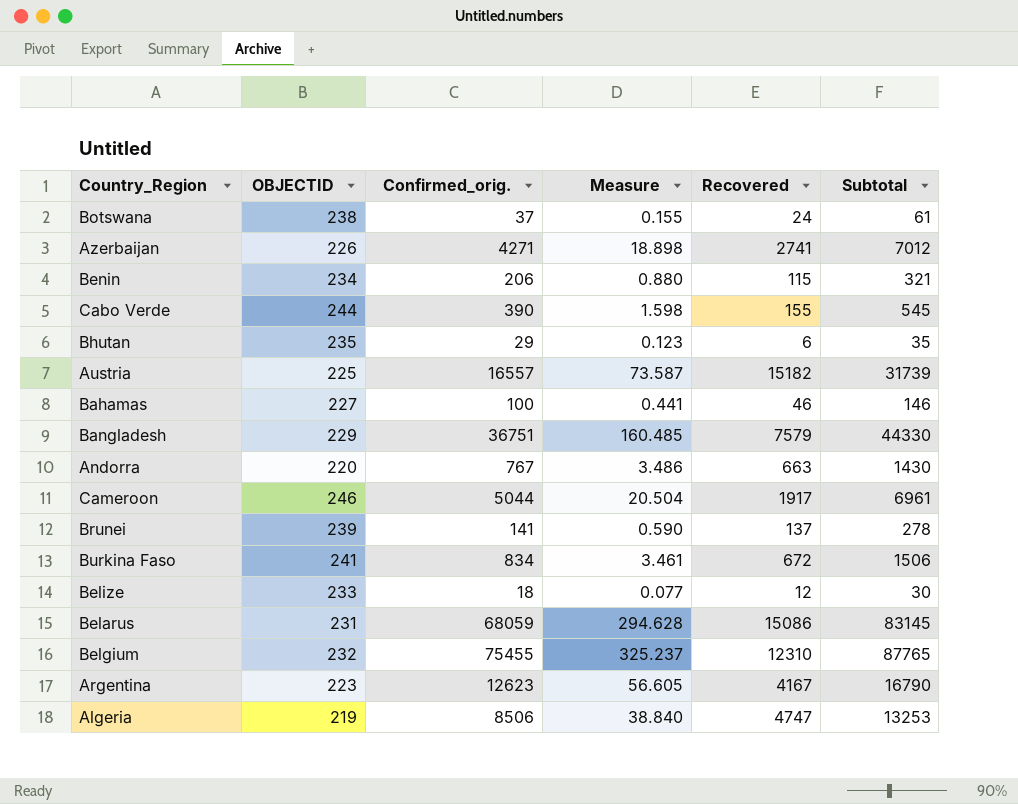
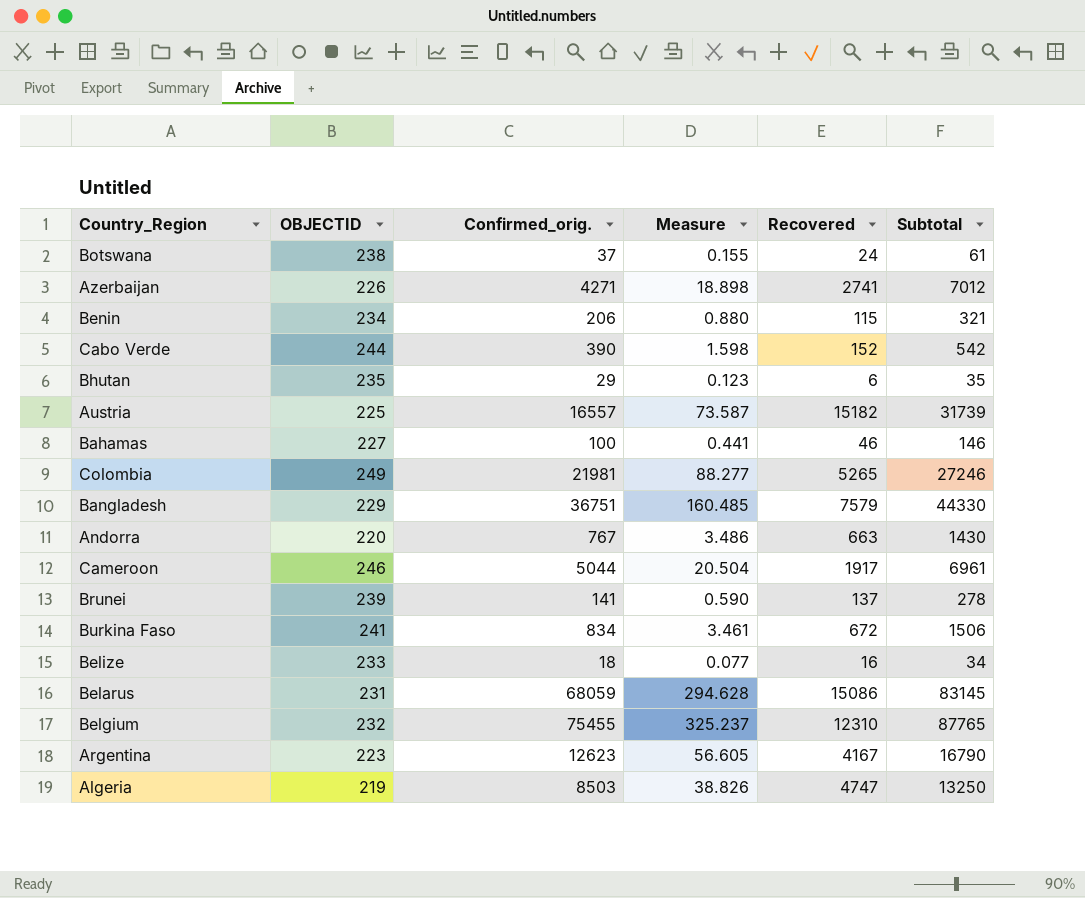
Cabo Verde | Recovered: 155 -> 152
Cabo Verde | Subtotal: 545 -> 542
row Colombia: none -> 249 | 21981 | 88.277 | 5265 | 27246
Belize | Recovered: 12 -> 16
Belize | Subtotal: 30 -> 34
Algeria | Confirmed_orig.: 8506 -> 8503
Algeria | Measure: 38.840 -> 38.826
Algeria | Subtotal: 13253 -> 13250

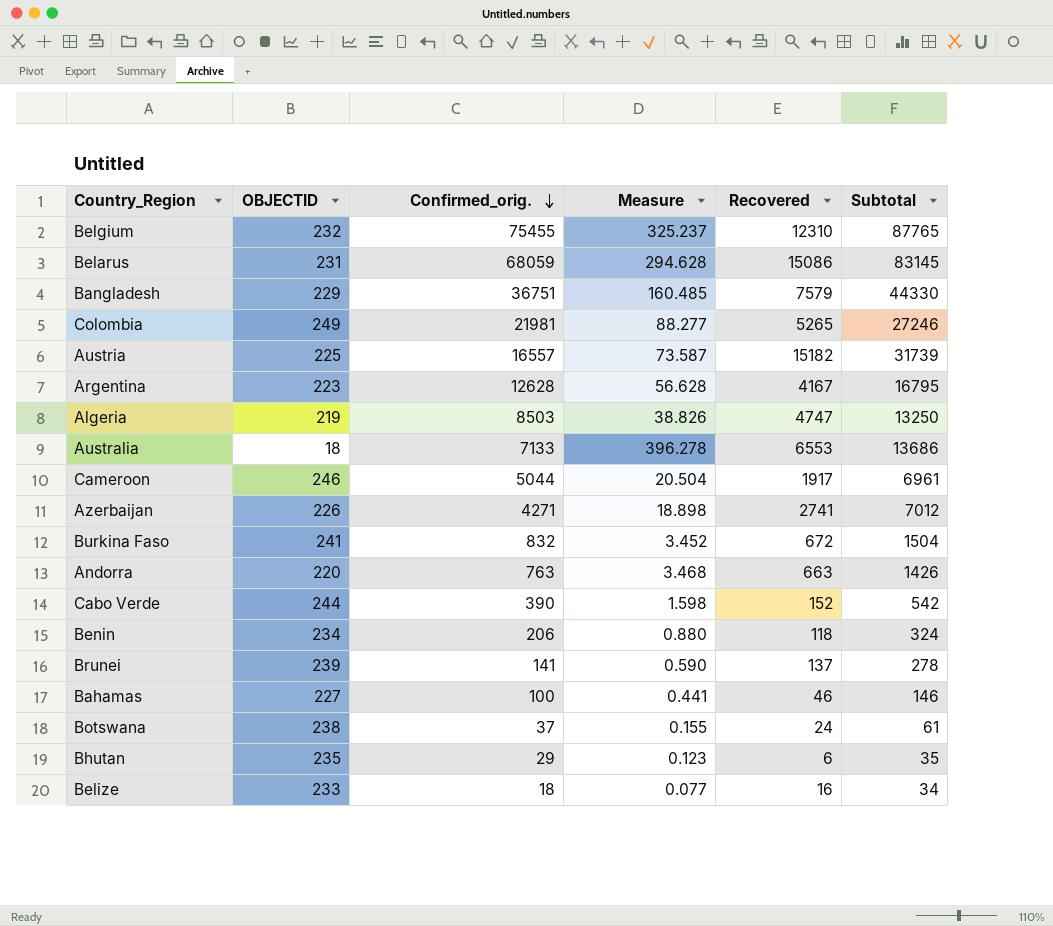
row order: none -> Confirmed_orig. descending
Argentina | Confirmed_orig.: 12623 -> 12628
Argentina | Measure: 56.605 -> 56.628
Argentina | Subtotal: 16790 -> 16795
row Australia: none -> 18 | 7133 | 396.278 | 6553 | 13686
Burkina Faso | Confirmed_orig.: 834 -> 832
Burkina Faso | Measure: 3.461 -> 3.452
Burkina Faso | Subtotal: 1506 -> 1504
Andorra | Confirmed_orig.: 767 -> 763
Andorra | Measure: 3.486 -> 3.468
Andorra | Subtotal: 1430 -> 1426
Benin | Recovered: 115 -> 118
Benin | Subtotal: 321 -> 324

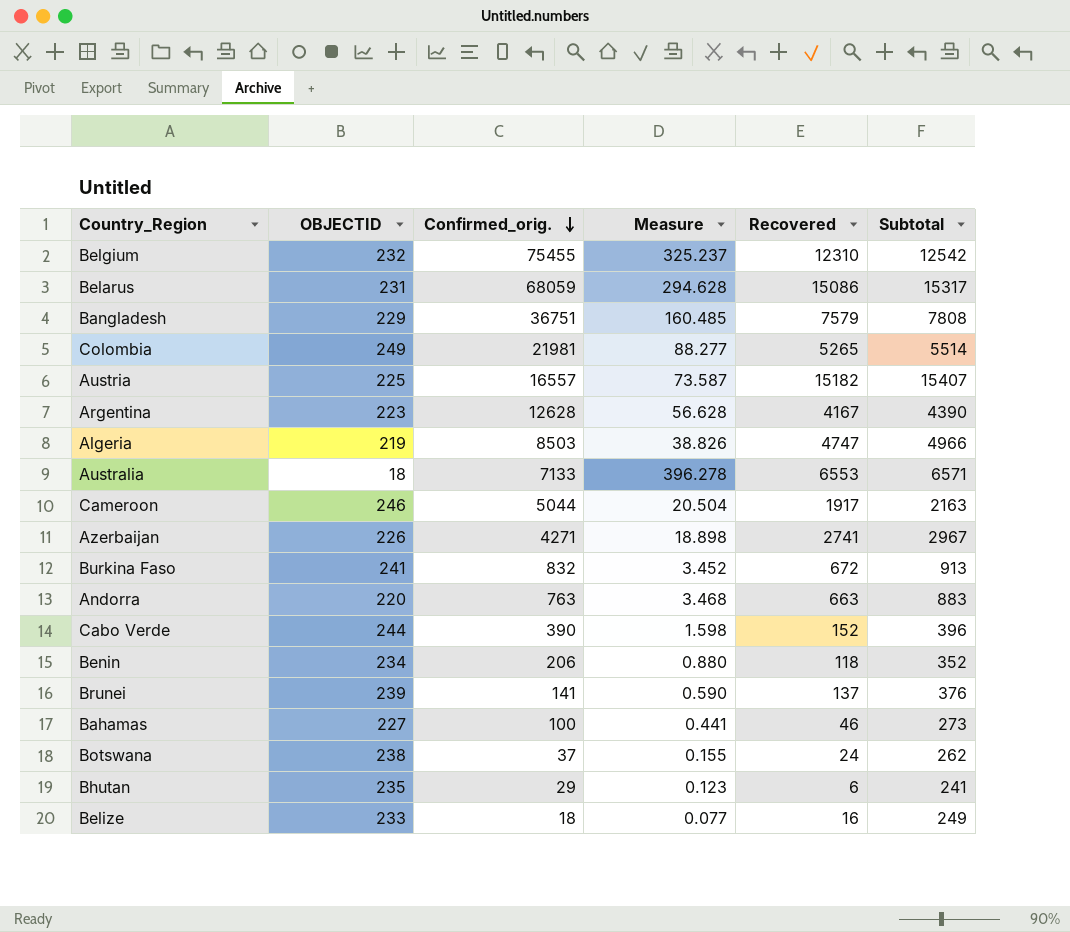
column Subtotal | formula: [Confirmed_orig.] + [Recovered] -> [OBJECTID] + [Recovered]

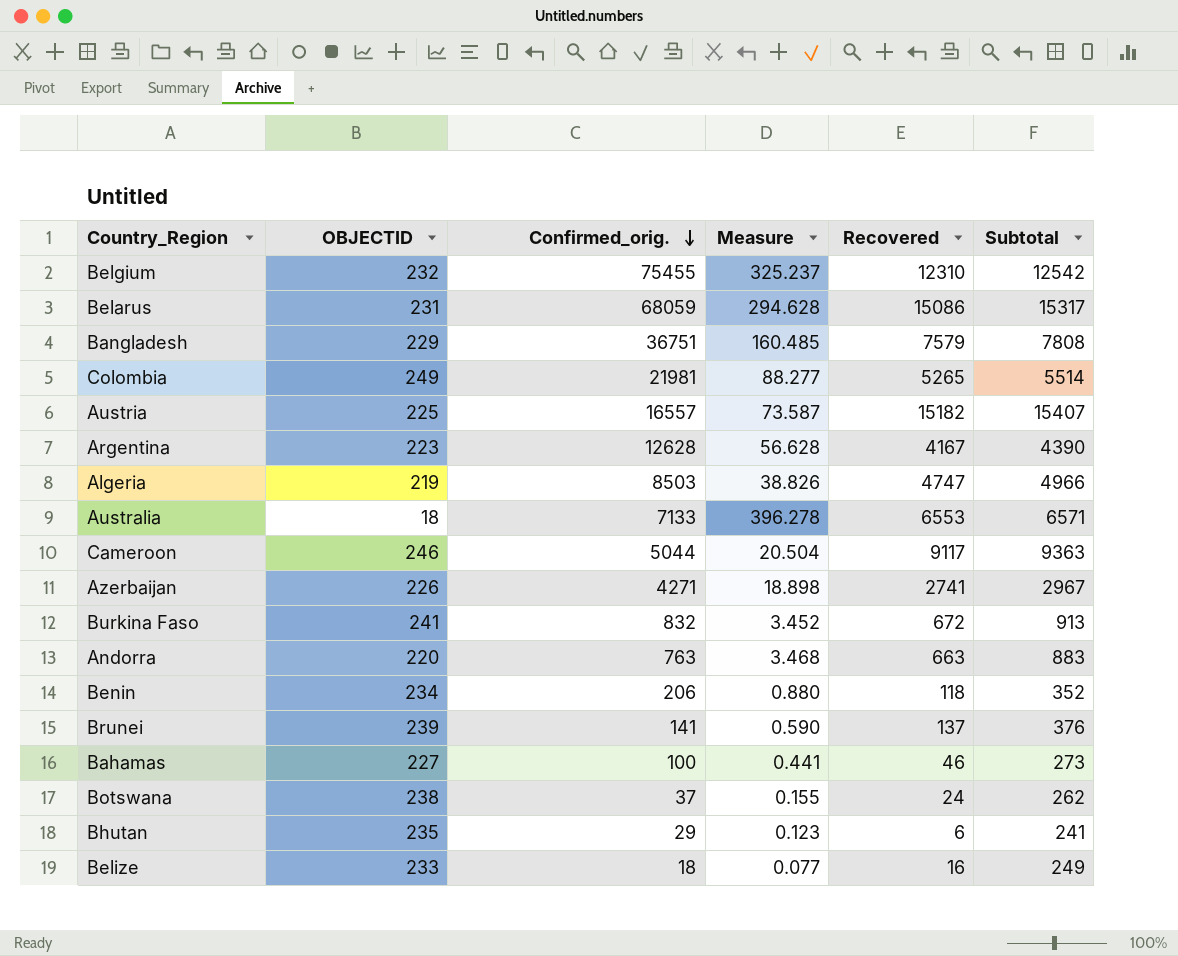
row Cabo Verde: 244 | 390 | 1.598 | 152 | 396 -> none
Cameroon | Recovered: 1917 -> 9117
Cameroon | Subtotal: 2163 -> 9363

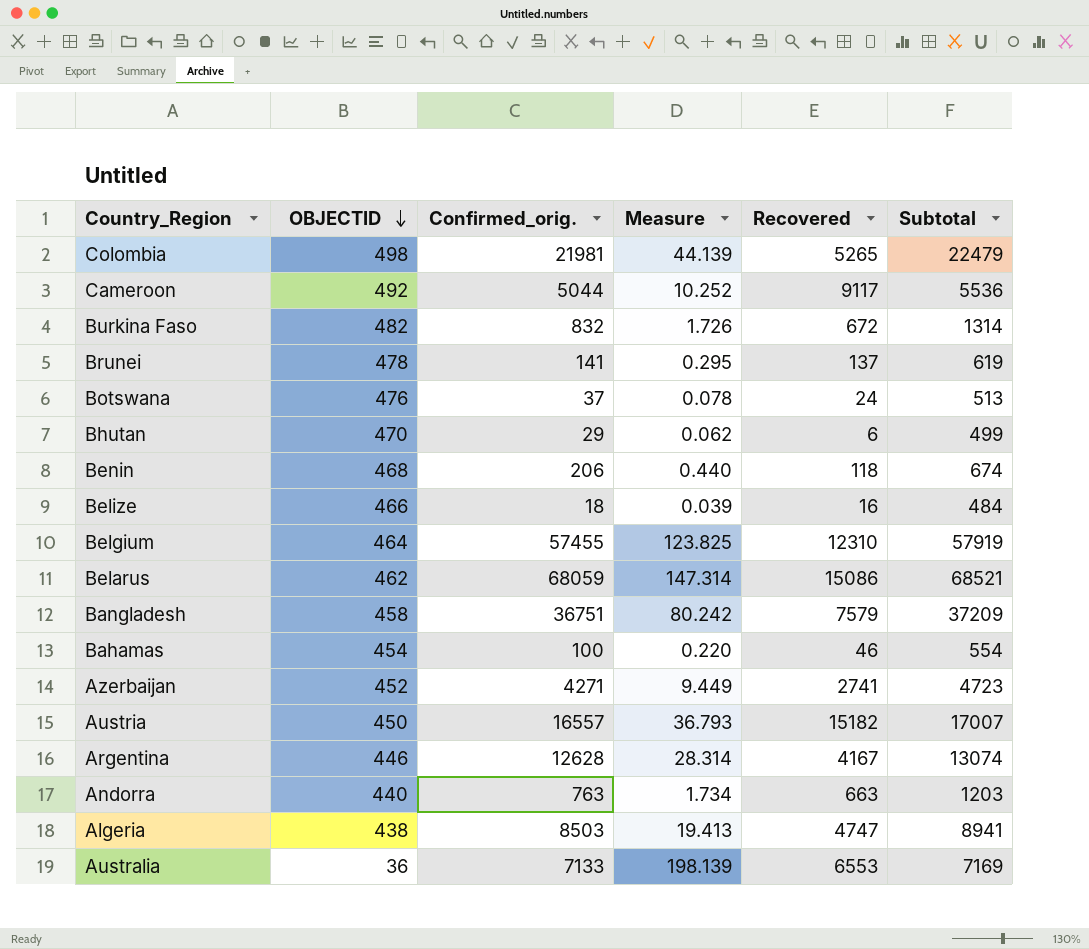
row order: Confirmed_orig. descending -> OBJECTID descending
column Subtotal | formula: [OBJECTID] + [Recovered] -> [OBJECTID] + [Confirmed_orig.]
Colombia | OBJECTID: 249 -> 498
Colombia | Measure: 88.277 -> 44.139
Cameroon | OBJECTID: 246 -> 492
Cameroon | Measure: 20.504 -> 10.252
Burkina Faso | OBJECTID: 241 -> 482
Burkina Faso | Measure: 3.452 -> 1.726
Brunei | OBJECTID: 239 -> 478
Brunei | Measure: 0.590 -> 0.295
Botswana | OBJECTID: 238 -> 476
Botswana | Measure: 0.155 -> 0.078
Bhutan | OBJECTID: 235 -> 470
Bhutan | Measure: 0.123 -> 0.062
Benin | OBJECTID: 234 -> 468
Benin | Measure: 0.880 -> 0.440
Belize | OBJECTID: 233 -> 466
Belize | Measure: 0.077 -> 0.039
Belgium | OBJECTID: 232 -> 464
Belgium | Confirmed_orig.: 75455 -> 57455
Belgium | Measure: 325.237 -> 123.825
Belarus | OBJECTID: 231 -> 462
Belarus | Measure: 294.628 -> 147.314
Bangladesh | OBJECTID: 229 -> 458
Bangladesh | Measure: 160.485 -> 80.242
Bahamas | OBJECTID: 227 -> 454
Bahamas | Measure: 0.441 -> 0.220
Azerbaijan | OBJECTID: 226 -> 452
Azerbaijan | Measure: 18.898 -> 9.449
Austria | OBJECTID: 225 -> 450
Austria | Measure: 73.587 -> 36.793
Argentina | OBJECTID: 223 -> 446
Argentina | Measure: 56.628 -> 28.314
Andorra | OBJECTID: 220 -> 440
Andorra | Measure: 3.468 -> 1.734
Algeria | OBJECTID: 219 -> 438
Algeria | Measure: 38.826 -> 19.413
Australia | OBJECTID: 18 -> 36
Australia | Measure: 396.278 -> 198.139

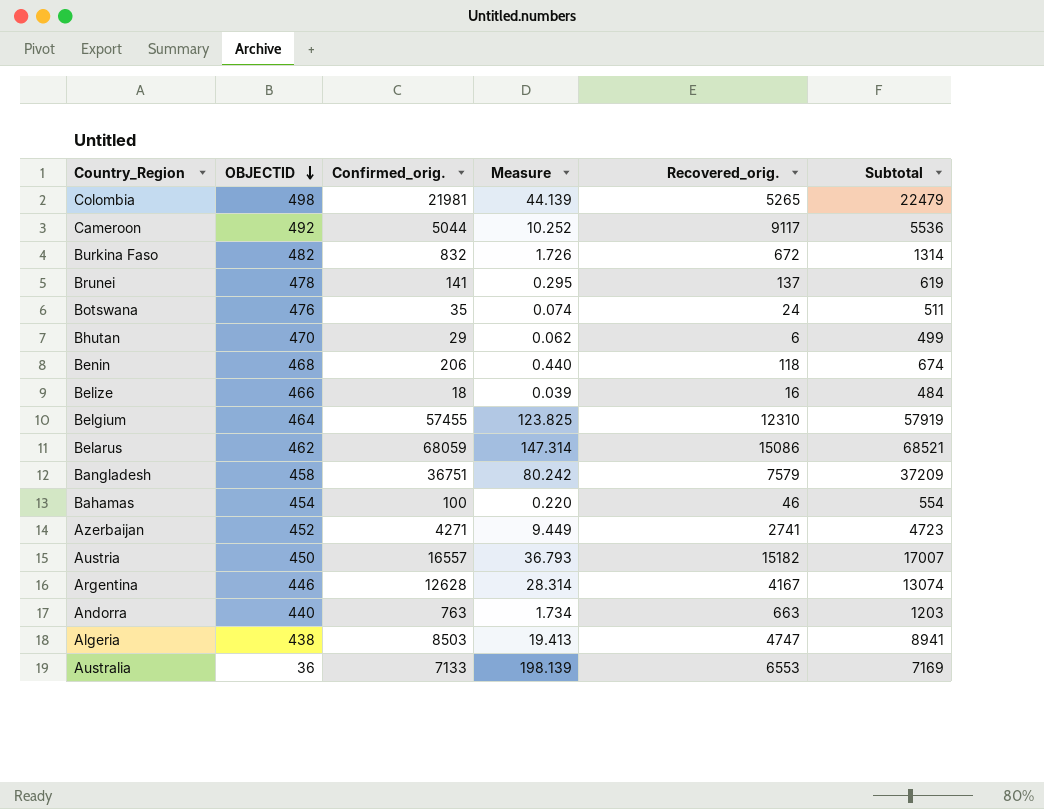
column name: Recovered -> Recovered_orig.
Botswana | Confirmed_orig.: 37 -> 35
Botswana | Measure: 0.078 -> 0.074
Botswana | Subtotal: 513 -> 511

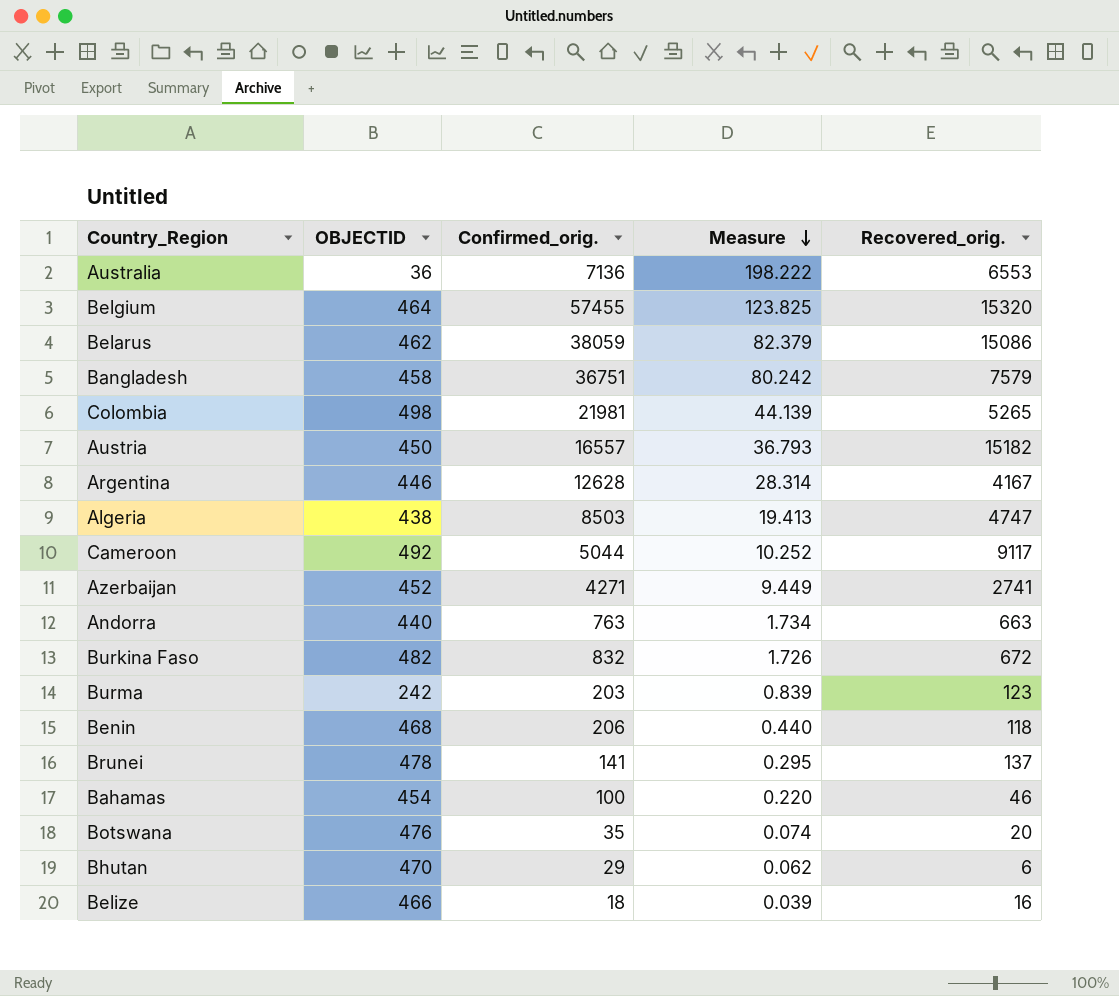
row order: OBJECTID descending -> Measure descending
column Subtotal | formula: [OBJECTID] + [Confirmed_orig.] -> none
Australia | Confirmed_orig.: 7133 -> 7136
Australia | Measure: 198.139 -> 198.222
Belgium | Recovered_orig.: 12310 -> 15320
Belarus | Confirmed_orig.: 68059 -> 38059
Belarus | Measure: 147.314 -> 82.379
row Burma: none -> 242 | 203 | 0.839 | 123
Botswana | Recovered_orig.: 24 -> 20

